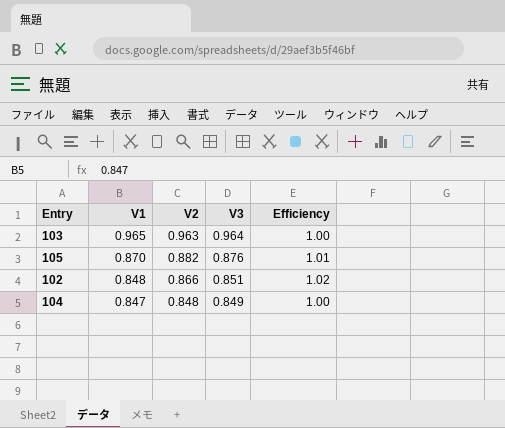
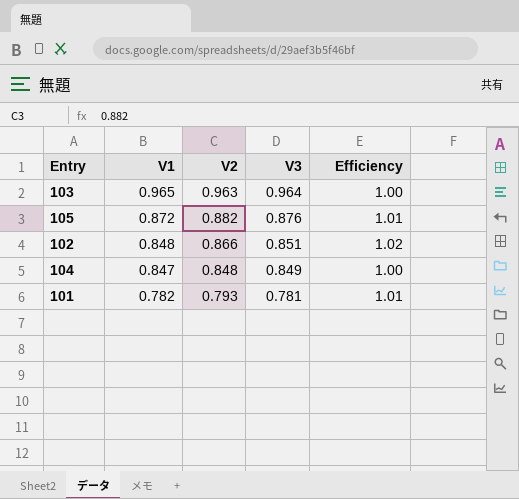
105 | V1: 0.870 -> 0.872
row 101: none -> 0.782 | 0.793 | 0.781 | 1.01

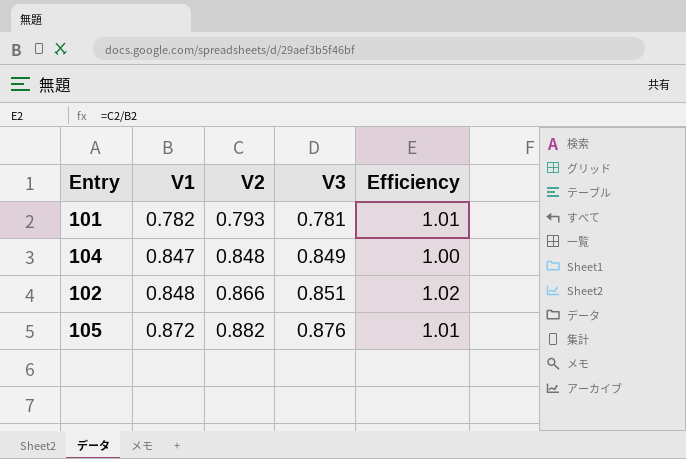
row order: V1 descending -> V1 ascending
row 103: 0.965 | 0.963 | 0.964 | 1.00 -> none

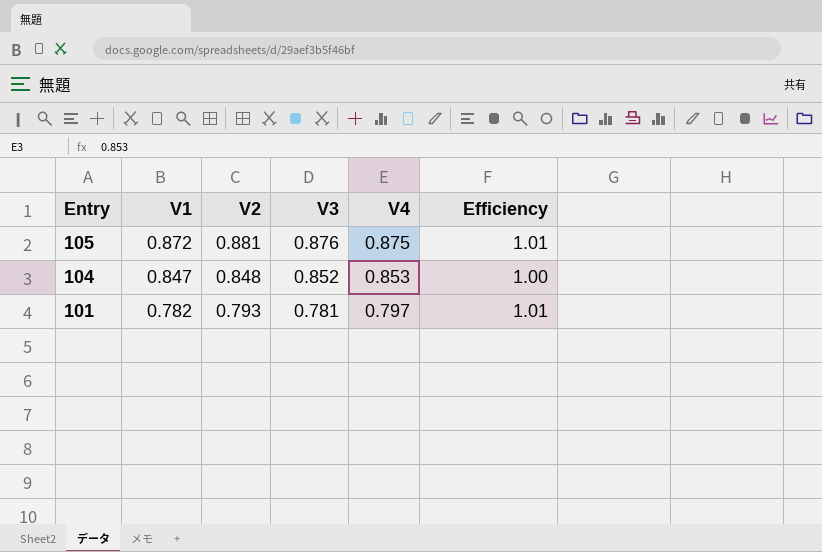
row order: V1 ascending -> Entry descending
column V4 | position: none -> 5
row 102: 0.848 | 0.866 | 0.851 | 1.02 -> none
105 | V2: 0.882 -> 0.881
104 | V3: 0.849 -> 0.852

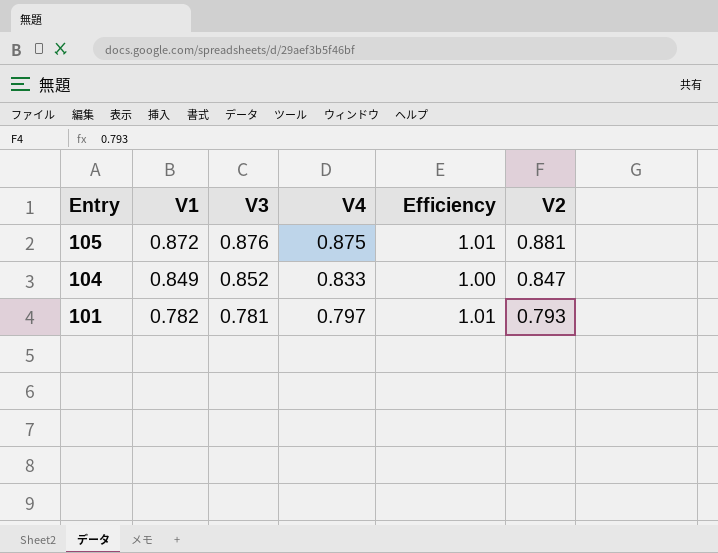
column V2 | position: 3 -> 6
104 | V1: 0.847 -> 0.849
104 | V4: 0.853 -> 0.833
104 | V2: 0.848 -> 0.847

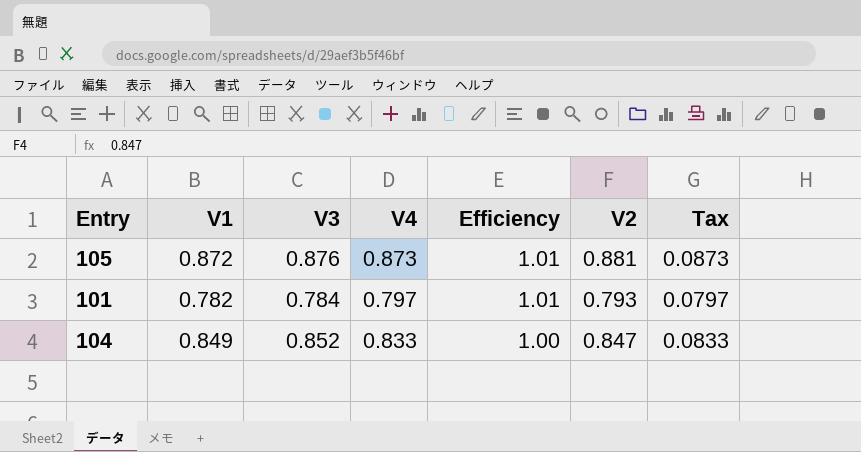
row order: Entry descending -> Efficiency descending
column Tax | formula: none -> [V4] * 0.1
105 | V4: 0.875 -> 0.873
101 | V3: 0.781 -> 0.784

